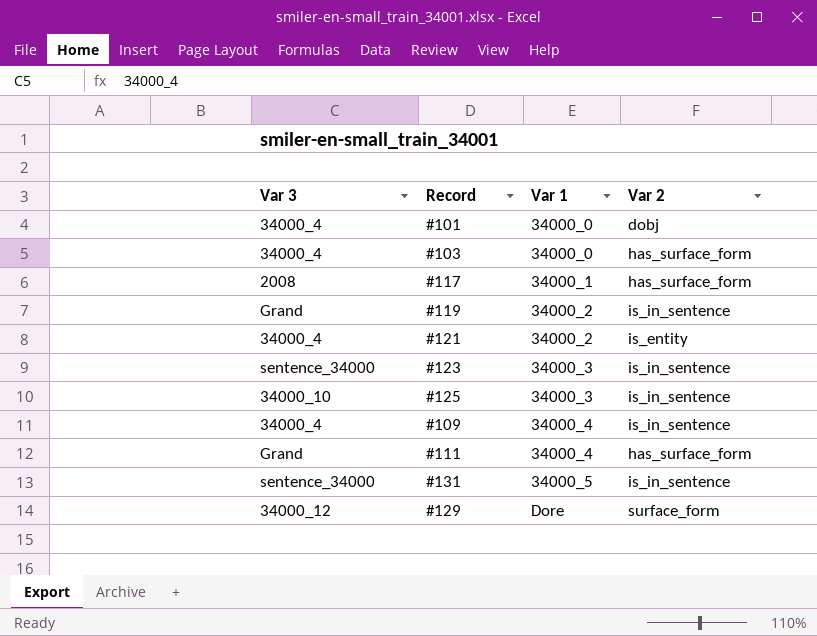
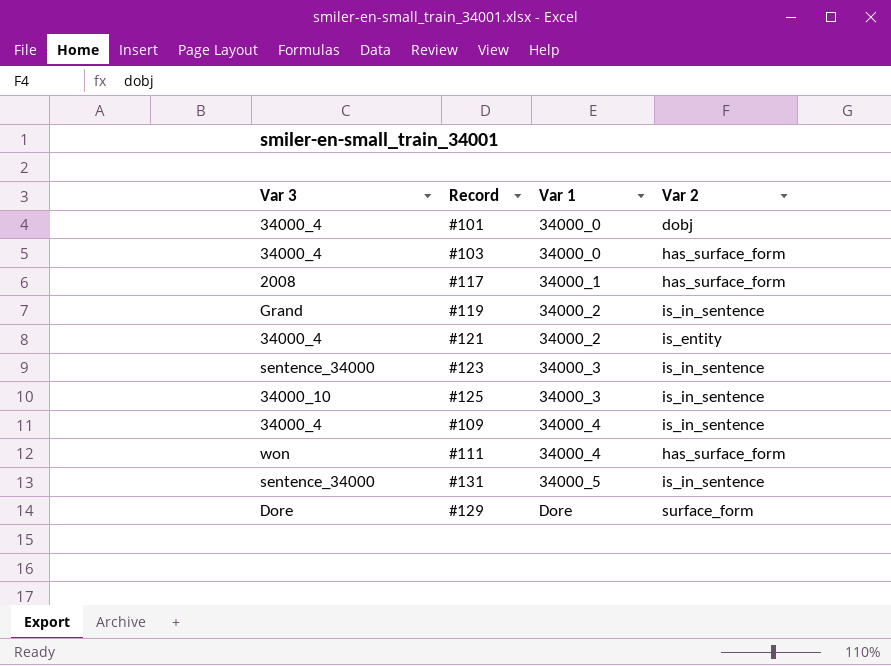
#111 | Var 3: Grand -> won
#129 | Var 3: 34000_12 -> Dore

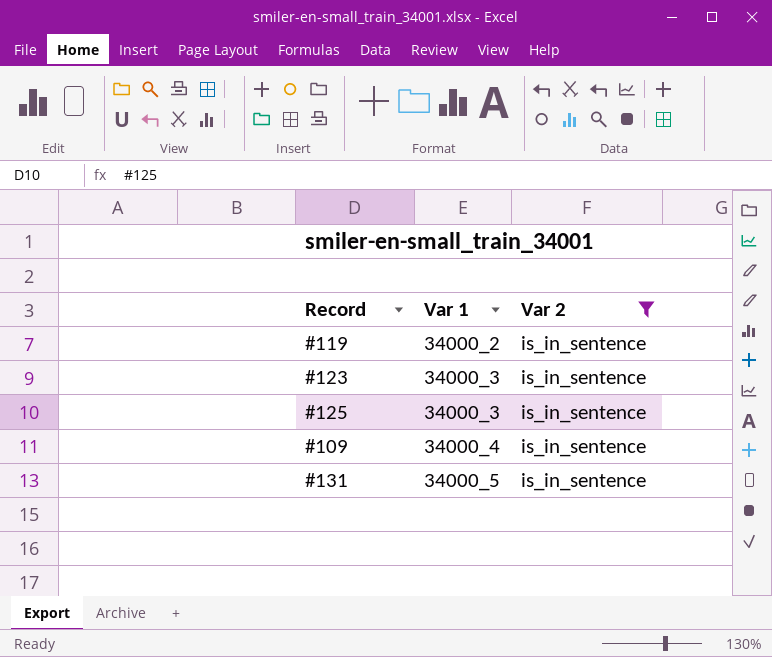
filter: none -> Var 2 = is_in_sentence
column Var 3 | position: 1 -> none

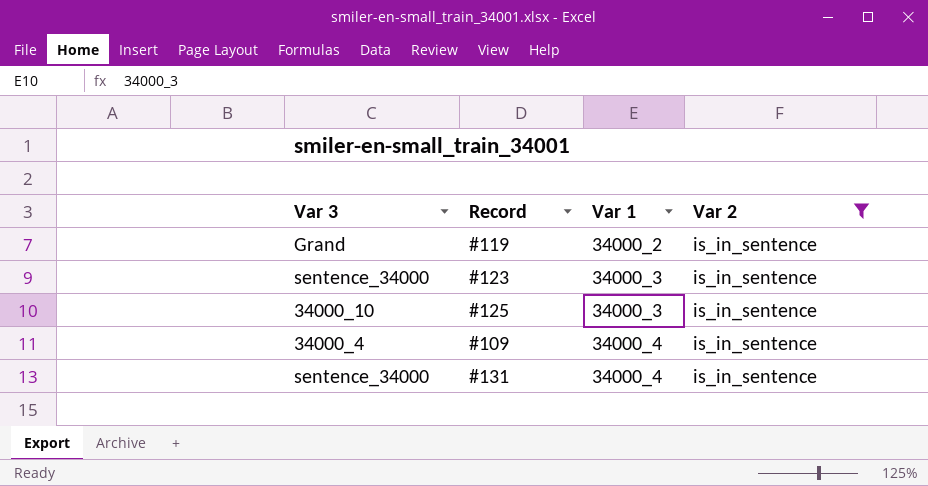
column Var 3 | position: none -> 1
#131 | Var 1: 34000_5 -> 34000_4

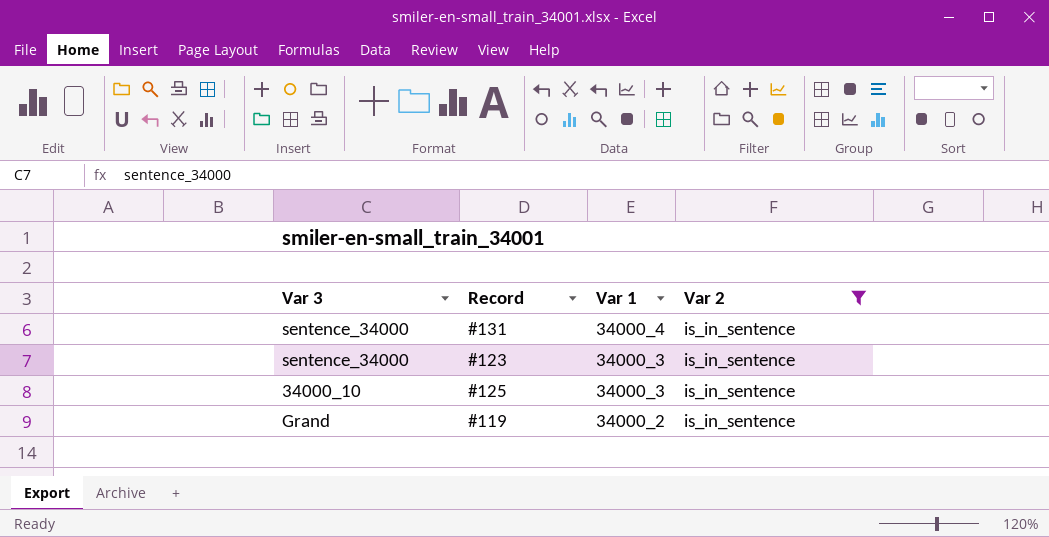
row order: Var 1 ascending -> Var 1 descending
row #109: 34000_4 | 34000_4 | is_in_sentence -> none

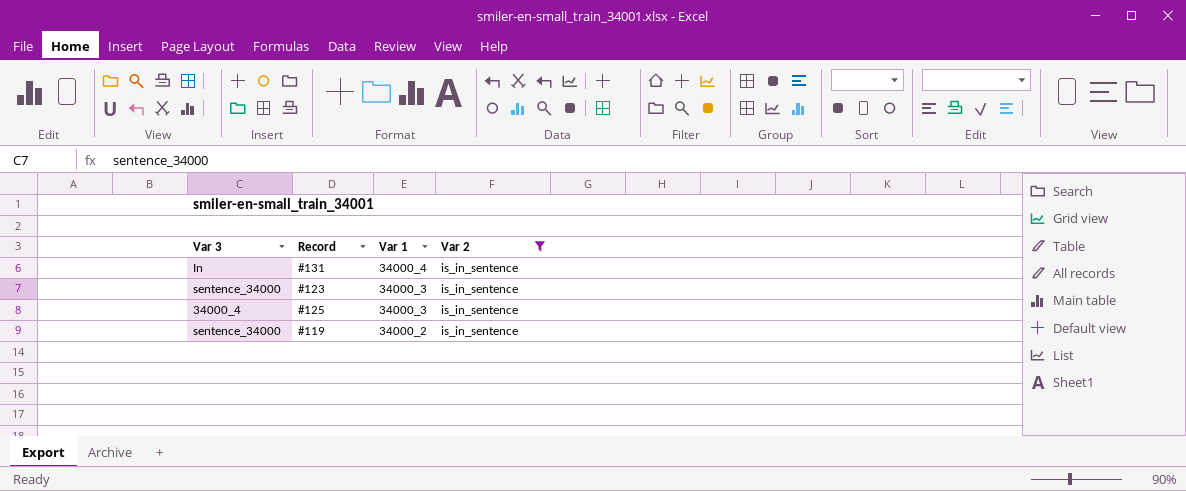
#131 | Var 3: sentence_34000 -> In
#125 | Var 3: 34000_10 -> 34000_4
#119 | Var 3: Grand -> sentence_34000

